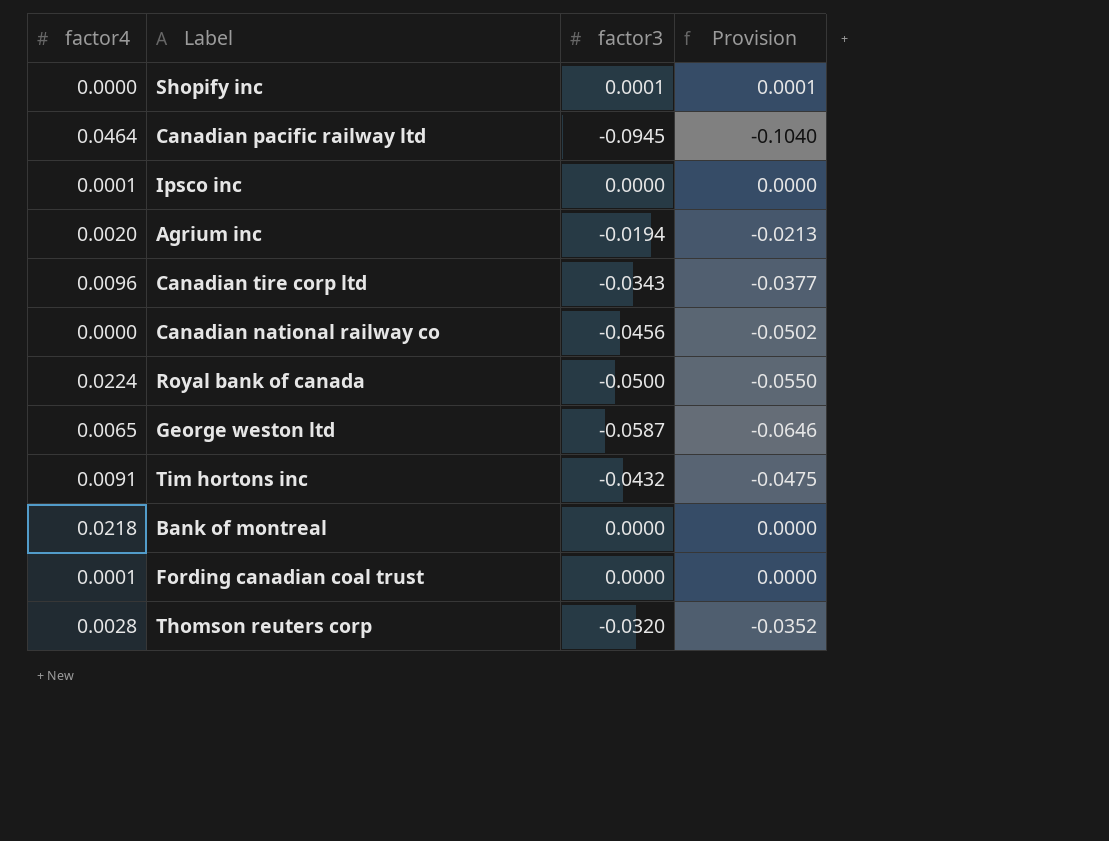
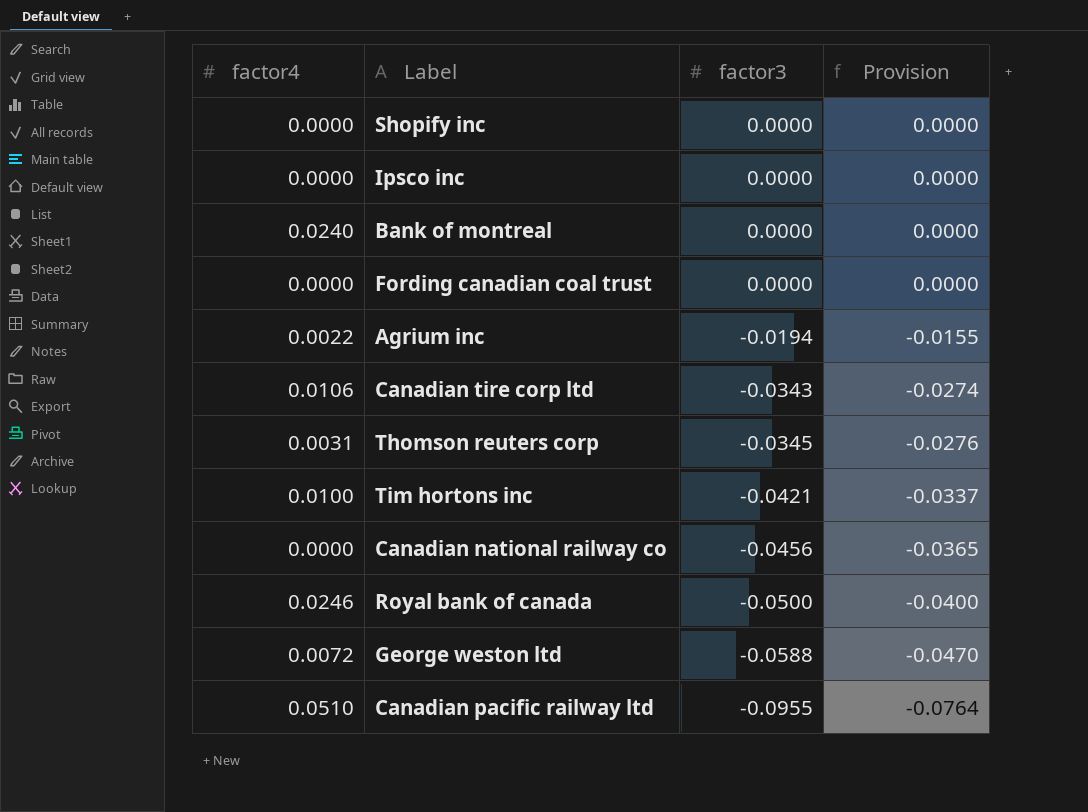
row order: none -> factor3 descending
column Provision | formula: [factor3] * 1.1 -> [factor3] * 0.8
Shopify inc | factor3: 0.0001 -> 0.0000
Ipsco inc | factor4: 0.0001 -> 0.0000
Bank of montreal | factor4: 0.0218 -> 0.0240
Fording canadian coal trust | factor4: 0.0001 -> 0.0000
Agrium inc | factor4: 0.0020 -> 0.0022
Canadian tire corp ltd | factor4: 0.0096 -> 0.0106
Thomson reuters corp | factor4: 0.0028 -> 0.0031
Thomson reuters corp | factor3: -0.0320 -> -0.0345
Tim hortons inc | factor4: 0.0091 -> 0.0100
Tim hortons inc | factor3: -0.0432 -> -0.0421
Royal bank of canada | factor4: 0.0224 -> 0.0246
George weston ltd | factor4: 0.0065 -> 0.0072
George weston ltd | factor3: -0.0587 -> -0.0588
Canadian pacific railway ltd | factor4: 0.0464 -> 0.0510
Canadian pacific railway ltd | factor3: -0.0945 -> -0.0955

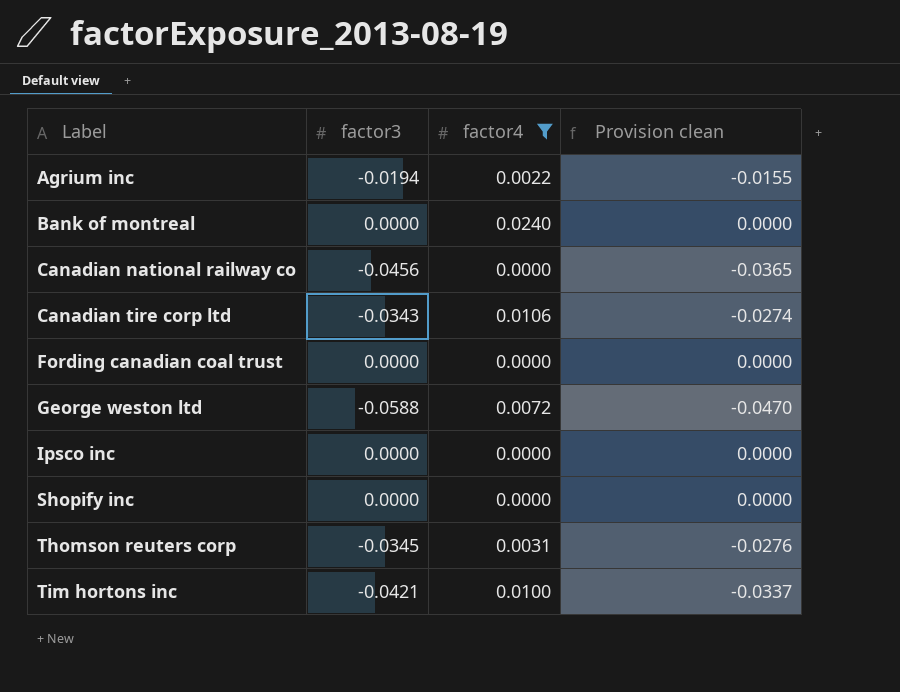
filter: none -> factor4 <= 0.0240
row order: factor3 descending -> Label ascending
column factor4 | position: 1 -> 3
column name: Provision -> Provision clean

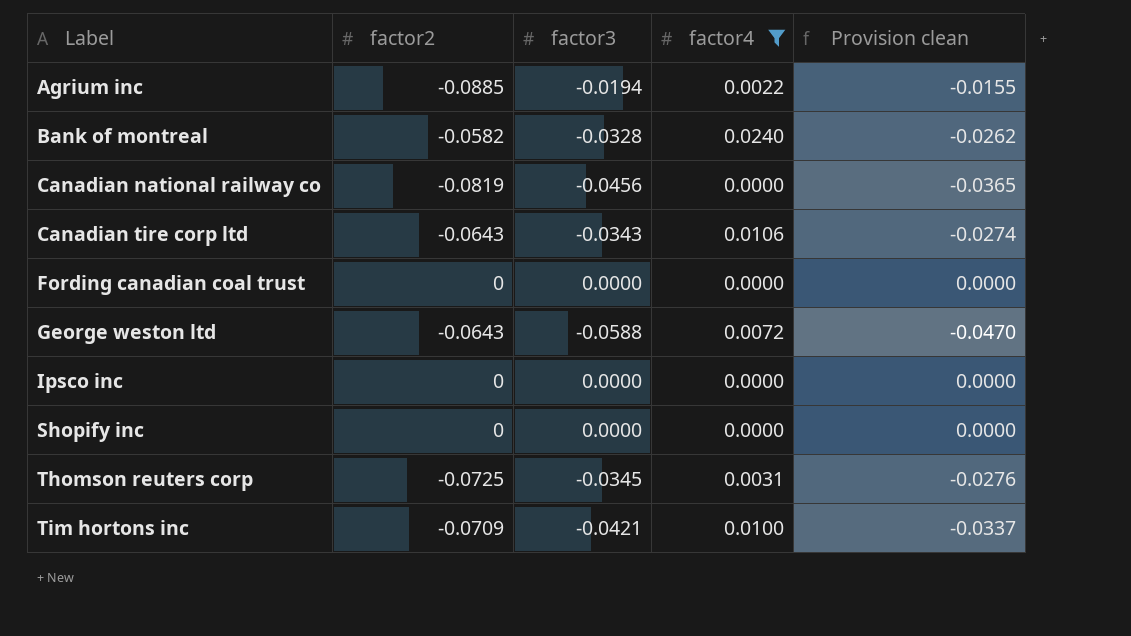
column factor2 | position: none -> 2
Bank of montreal | factor3: 0.0000 -> -0.0328
Bank of montreal | Provision clean: 0.0000 -> -0.0262

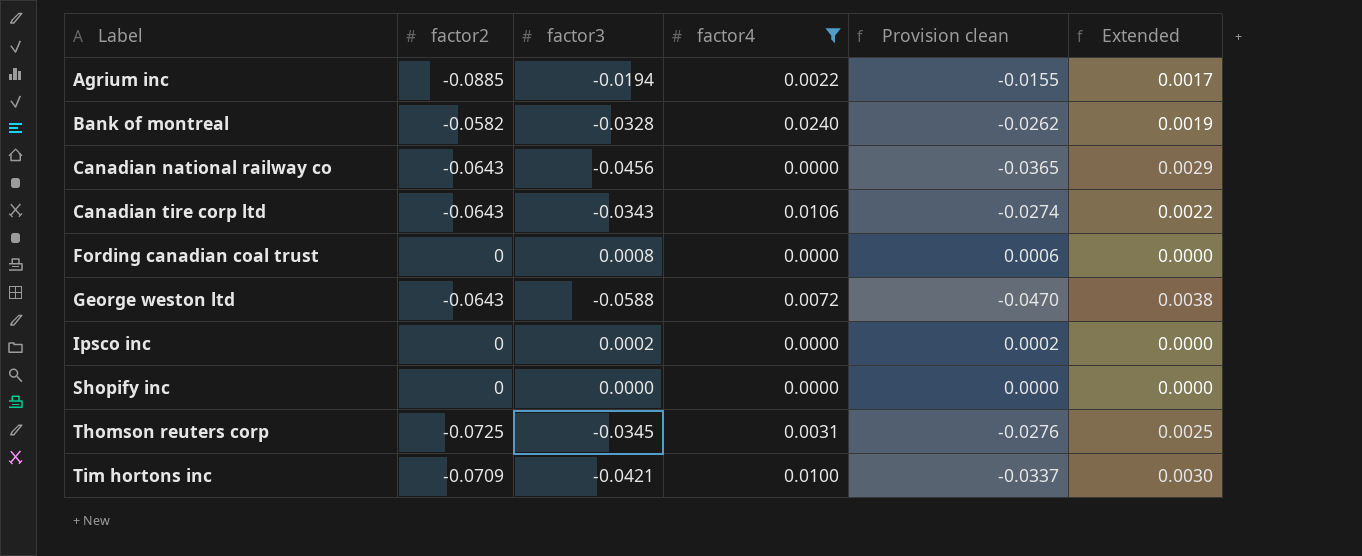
column Extended | formula: none -> [factor2] * [factor3]
Canadian national railway co | factor2: -0.0819 -> -0.0643
Fording canadian coal trust | factor3: 0.0000 -> 0.0008
Fording canadian coal trust | Provision clean: 0.0000 -> 0.0006
Ipsco inc | factor3: 0.0000 -> 0.0002
Ipsco inc | Provision clean: 0.0000 -> 0.0002

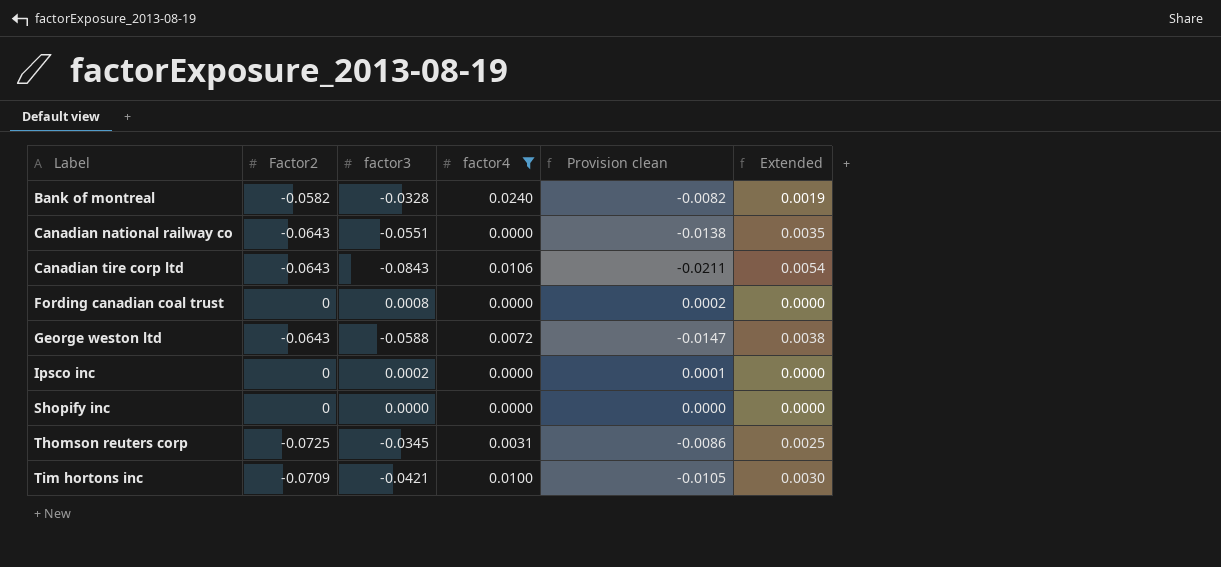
column name: factor2 -> Factor2
column Provision clean | formula: [factor3] * 0.8 -> [factor3] * 0.25
row Agrium inc: -0.0885 | -0.0194 | 0.0022 | -0.0155 | 0.0017 -> none
Canadian national railway co | factor3: -0.0456 -> -0.0551
Canadian national railway co | Extended: 0.0029 -> 0.0035
Canadian tire corp ltd | factor3: -0.0343 -> -0.0843
Canadian tire corp ltd | Extended: 0.0022 -> 0.0054

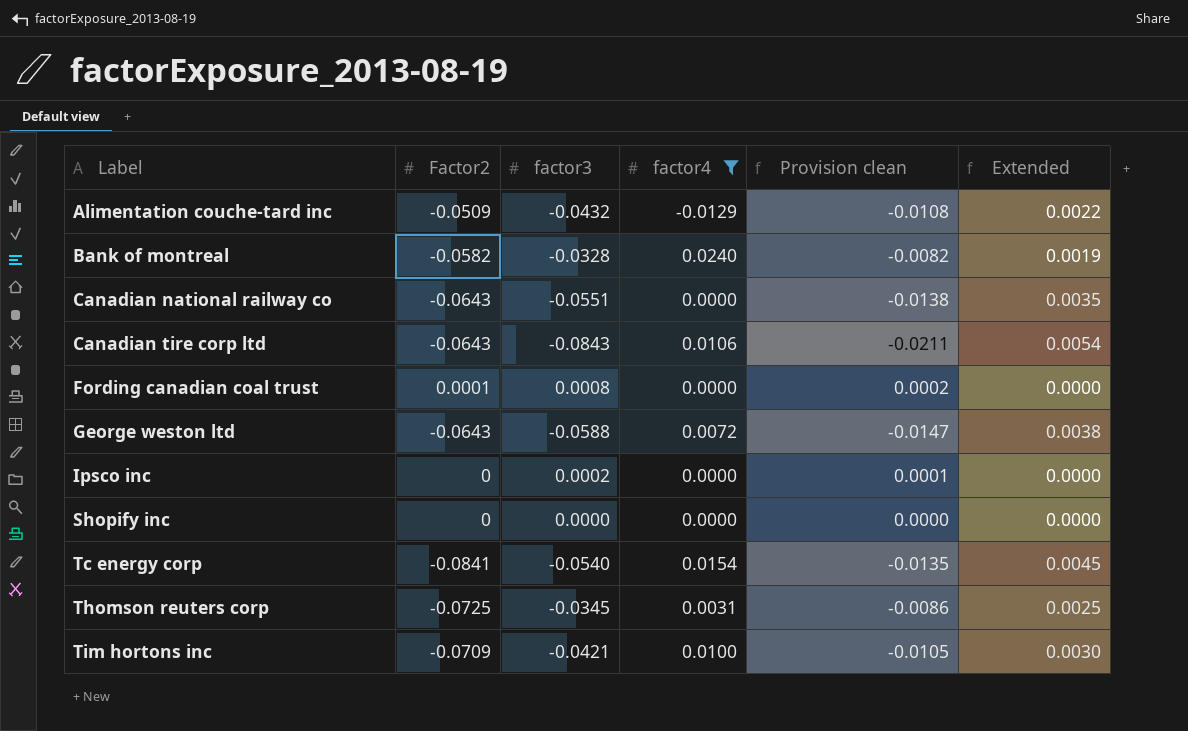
row Alimentation couche-tard inc: none -> -0.0509 | -0.0432 | -0.0129 | -0.0108 | 0.0022
Fording canadian coal trust | Factor2: 0 -> 0.0001
row Tc energy corp: none -> -0.0841 | -0.0540 | 0.0154 | -0.0135 | 0.0045

